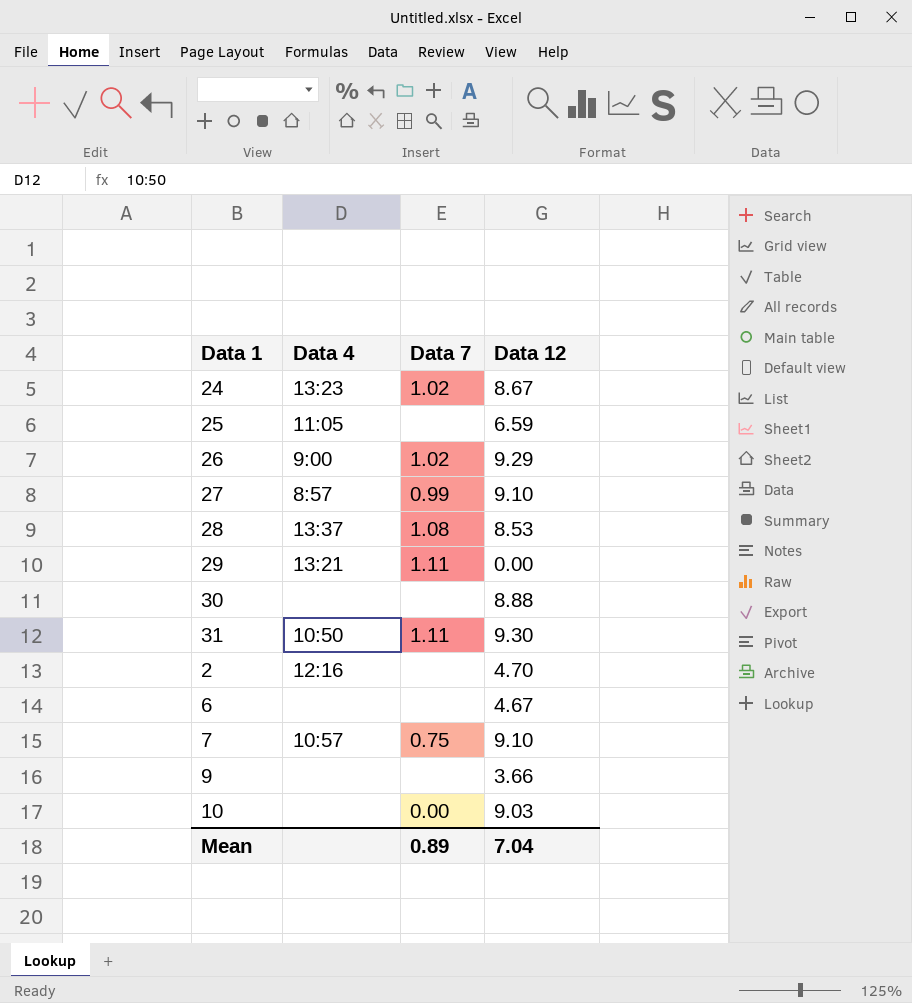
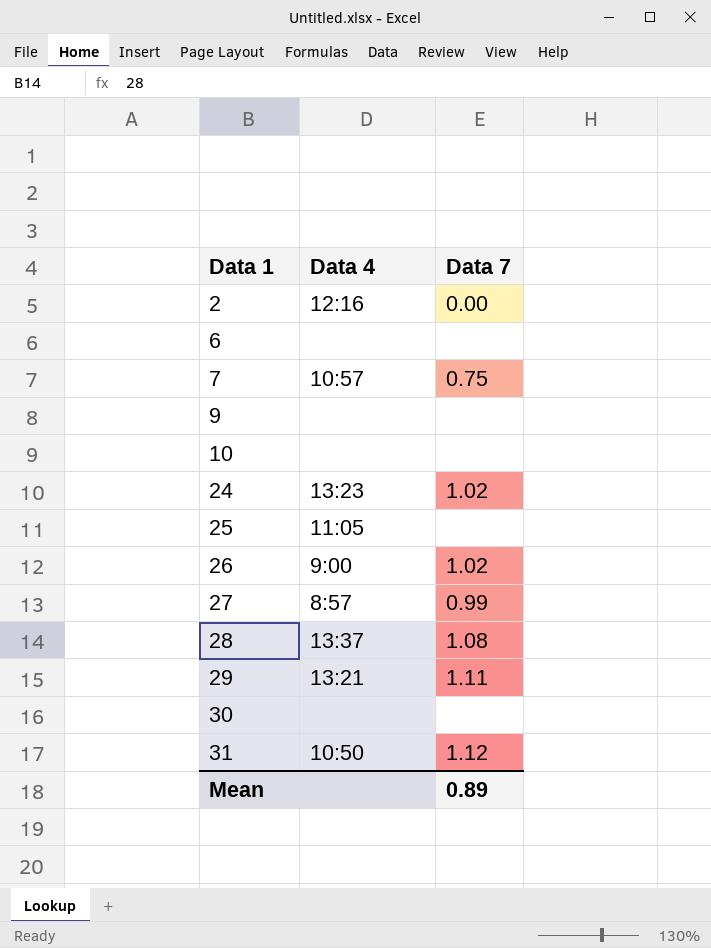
row order: none -> Data 1 ascending
column Data 12 | position: 4 -> none
2 | Data 7: none -> 0.00
10 | Data 7: 0.00 -> none
31 | Data 7: 1.11 -> 1.12

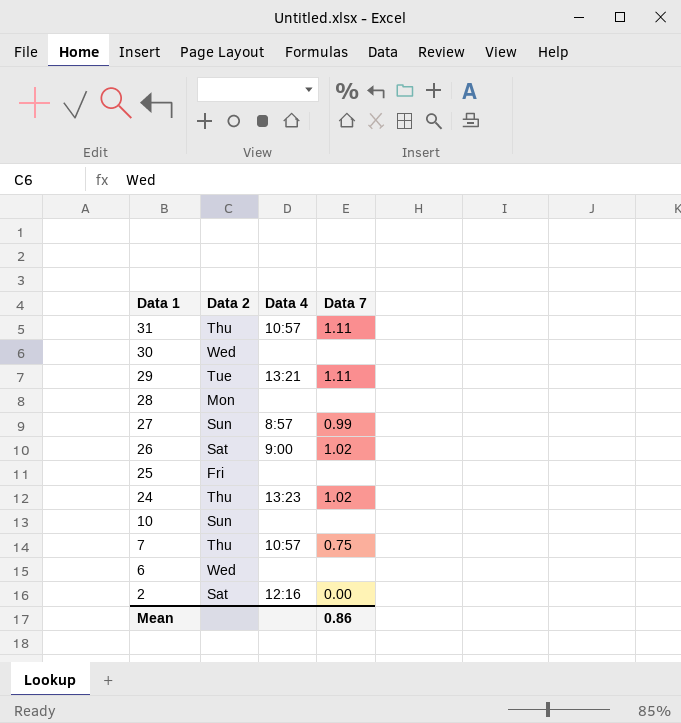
row order: Data 1 ascending -> Data 1 descending
column Data 2 | position: none -> 2
row 9: none | none -> none
31 | Data 4: 10:50 -> 10:57
31 | Data 7: 1.12 -> 1.11
28 | Data 4: 13:37 -> none
28 | Data 7: 1.08 -> none
25 | Data 4: 11:05 -> none
Mean | Data 7: 0.89 -> 0.86

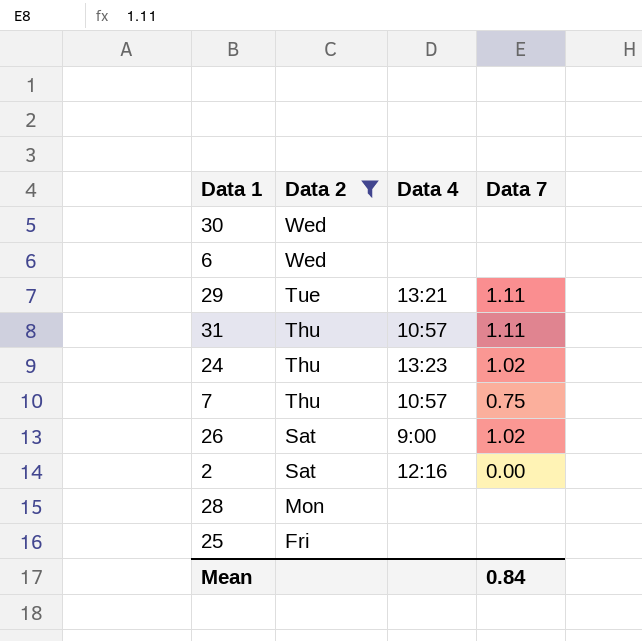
filter: none -> Data 2 != Sun
row order: Data 1 descending -> Data 2 descending
Mean | Data 7: 0.86 -> 0.84

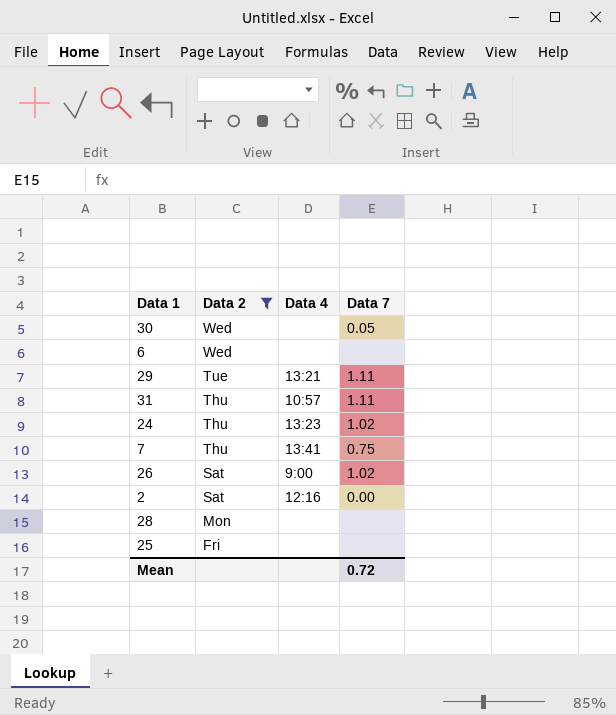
30 | Data 7: none -> 0.05
7 | Data 4: 10:57 -> 13:41
Mean | Data 7: 0.84 -> 0.72

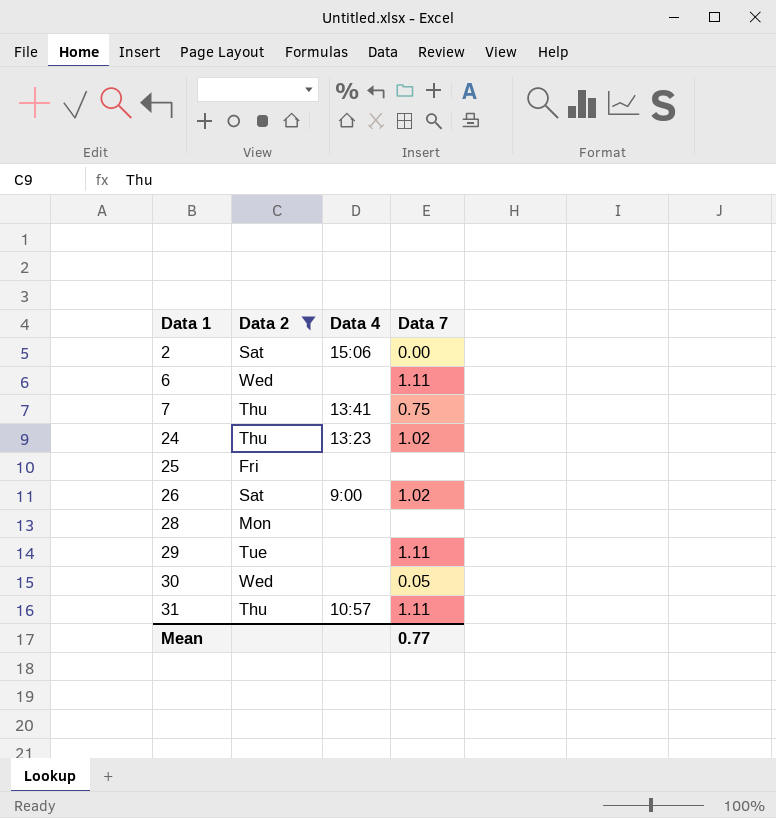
row order: Data 2 descending -> Data 1 ascending
2 | Data 4: 12:16 -> 15:06
6 | Data 7: none -> 1.11
29 | Data 4: 13:21 -> none
Mean | Data 7: 0.72 -> 0.77

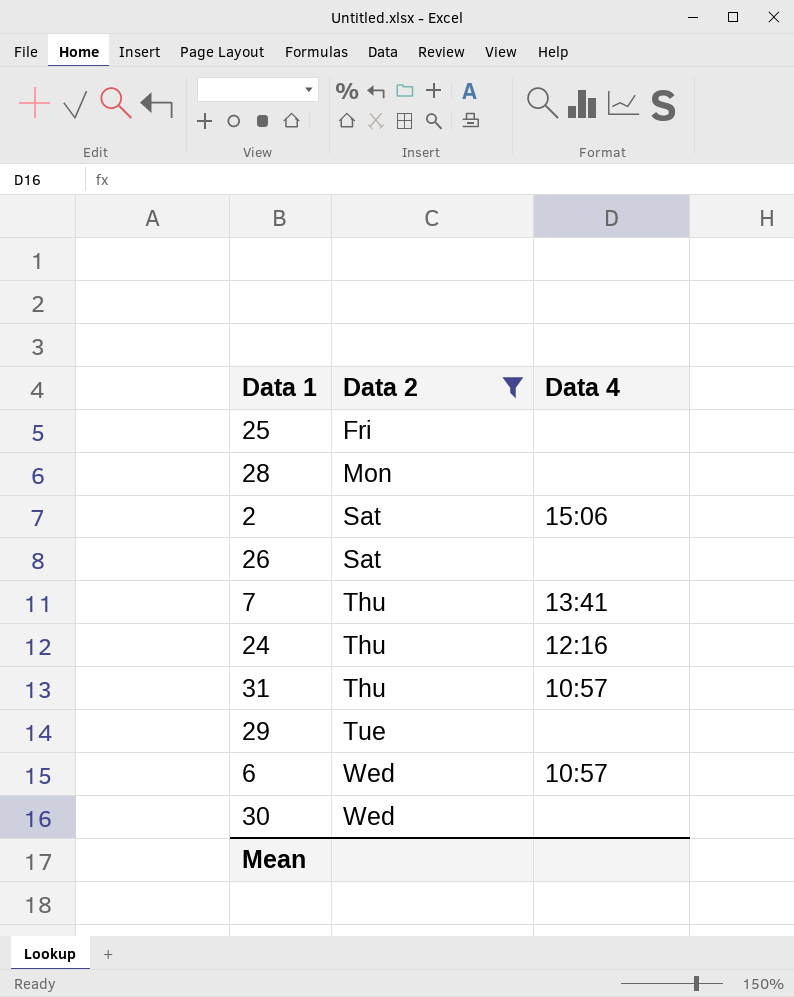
row order: Data 1 ascending -> Data 2 ascending
column Data 7 | position: 4 -> none
26 | Data 4: 9:00 -> none
24 | Data 4: 13:23 -> 12:16
6 | Data 4: none -> 10:57

